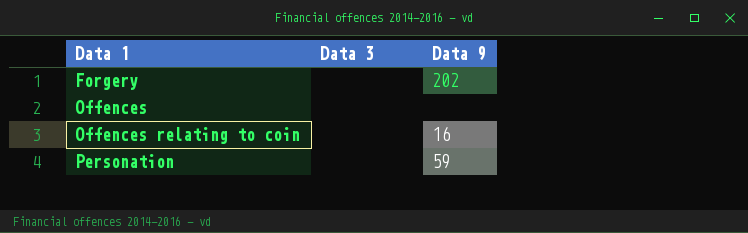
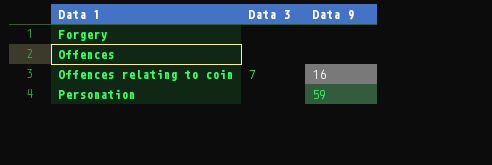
Forgery | Data 9: 202 -> none
Offences relating to coin | Data 3: none -> 7

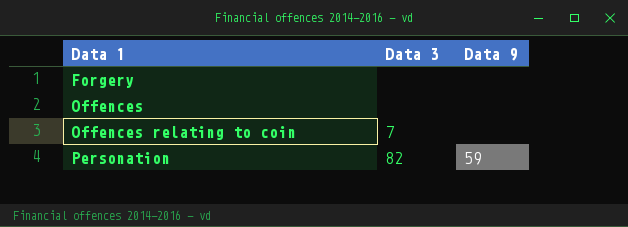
Offences relating to coin | Data 9: 16 -> none
Personation | Data 3: none -> 82

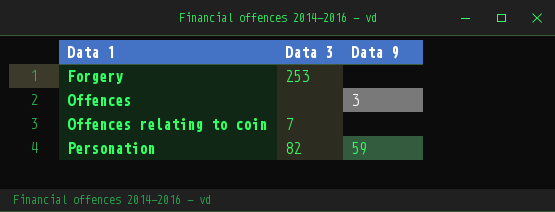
Forgery | Data 3: none -> 253
Offences | Data 9: none -> 3

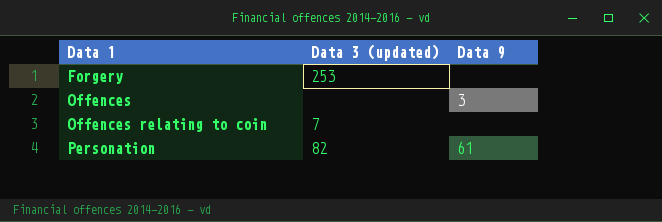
column name: Data 3 -> Data 3 (updated)
Personation | Data 9: 59 -> 61

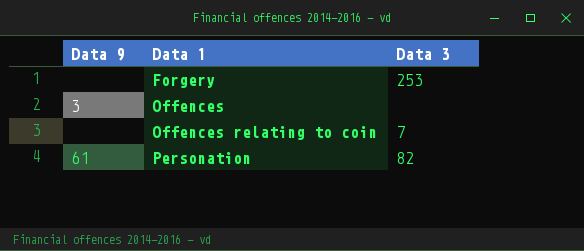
column Data 9 | position: 3 -> 1
column name: Data 3 (updated) -> Data 3

